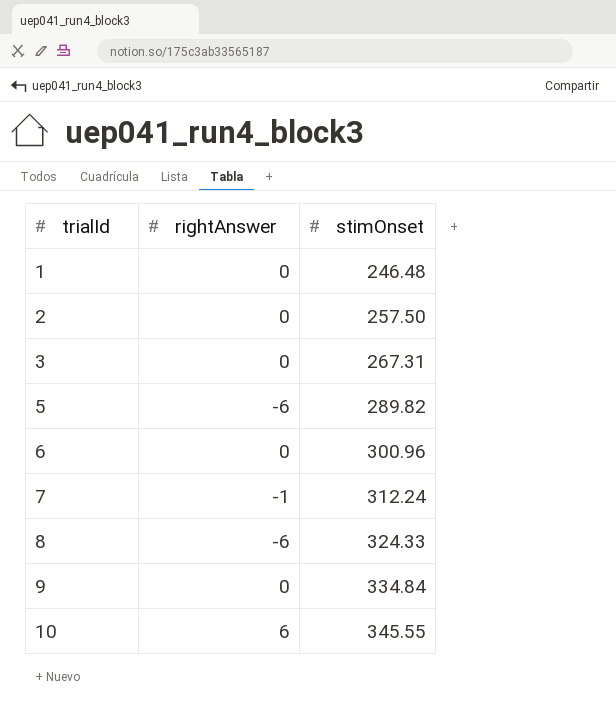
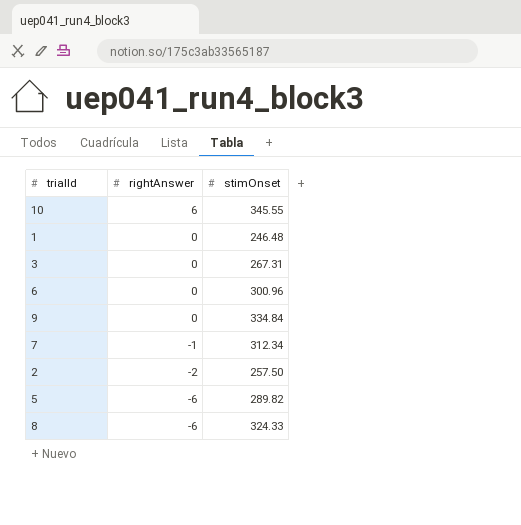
row order: trialId ascending -> rightAnswer descending
7 | stimOnset: 312.24 -> 312.34
2 | rightAnswer: 0 -> -2

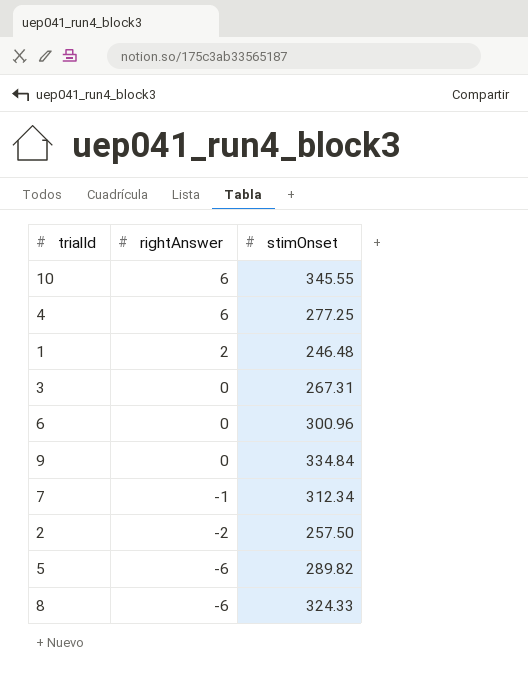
row 4: none -> 6 | 277.25
1 | rightAnswer: 0 -> 2

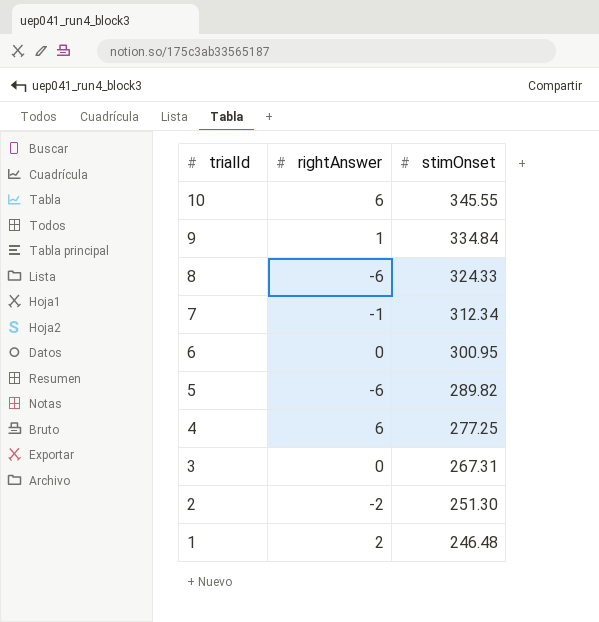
row order: rightAnswer descending -> trialId descending
9 | rightAnswer: 0 -> 1
6 | stimOnset: 300.96 -> 300.95
2 | stimOnset: 257.50 -> 251.30

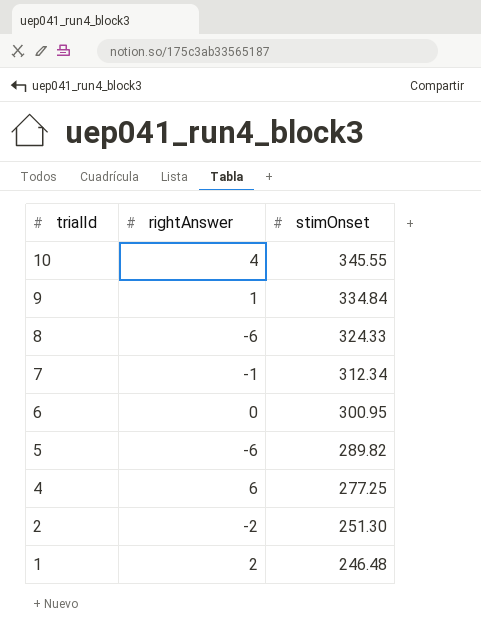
row 3: 0 | 267.31 -> none
10 | rightAnswer: 6 -> 4

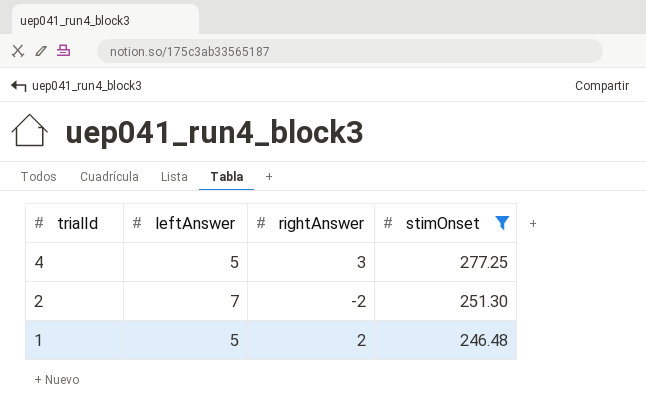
filter: none -> stimOnset <= 277.25
column leftAnswer | position: none -> 2
4 | rightAnswer: 6 -> 3

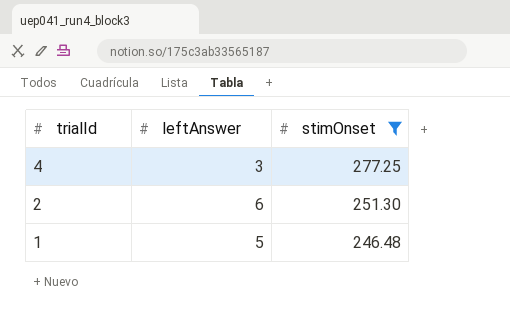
column rightAnswer | position: 3 -> none
4 | leftAnswer: 5 -> 3
2 | leftAnswer: 7 -> 6

